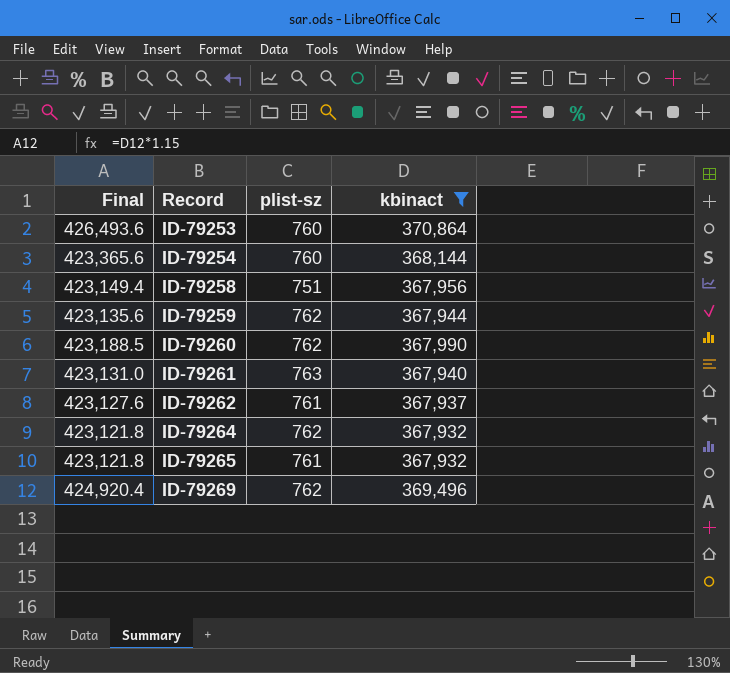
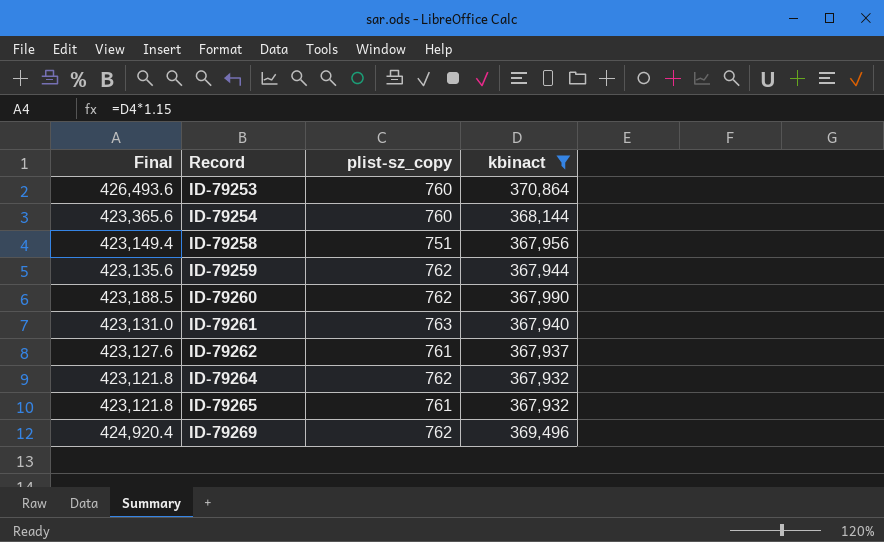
column name: plist-sz -> plist-sz_copy

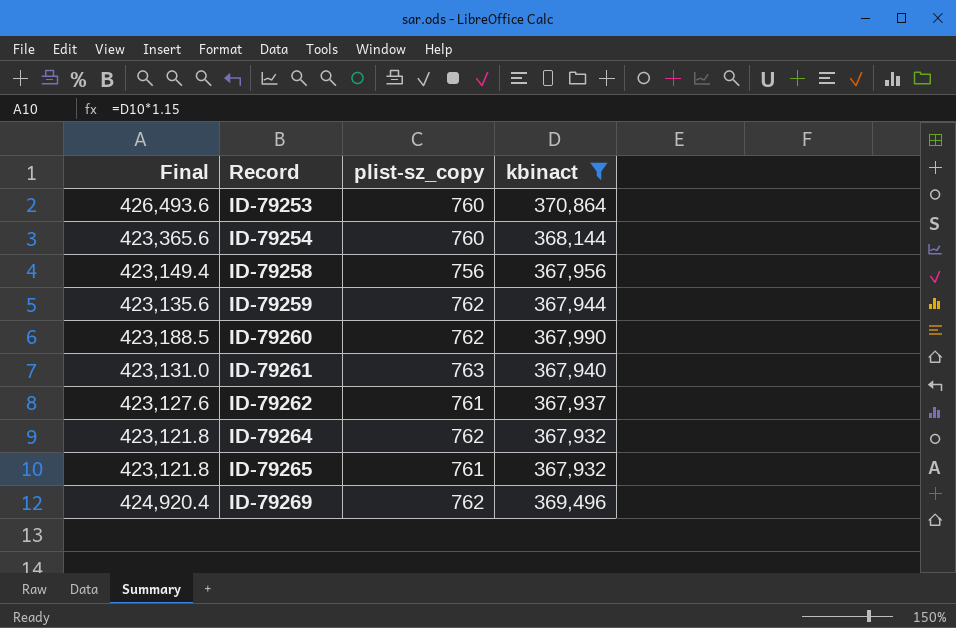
ID-79258 | plist-sz_copy: 751 -> 756

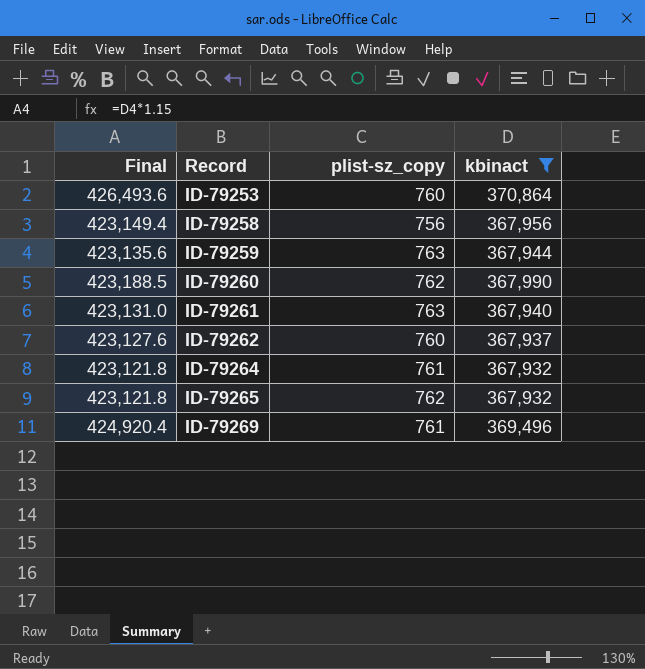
row ID-79254: 423,365.6 | 760 | 368,144 -> none
ID-79259 | plist-sz_copy: 762 -> 763
ID-79262 | plist-sz_copy: 761 -> 760
ID-79264 | plist-sz_copy: 762 -> 761
ID-79265 | plist-sz_copy: 761 -> 762
ID-79269 | plist-sz_copy: 762 -> 761

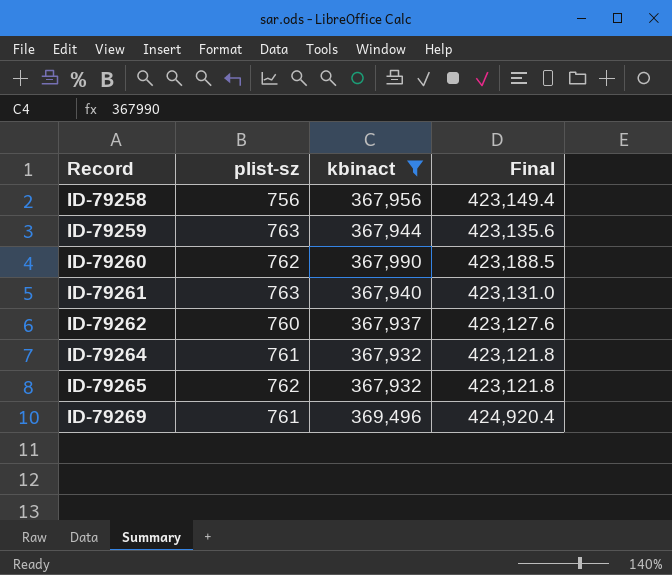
column name: plist-sz_copy -> plist-sz
column Final | position: 1 -> 4
row ID-79253: 426,493.6 | 760 | 370,864 -> none

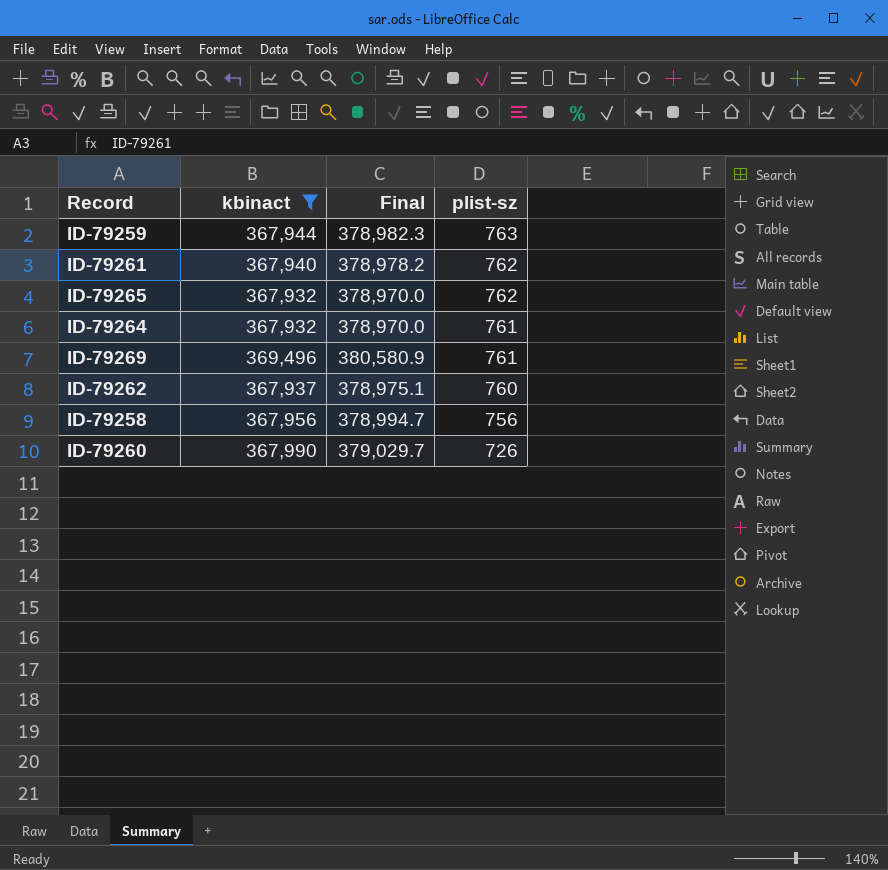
row order: Record ascending -> plist-sz descending
column Final | formula: [kbinact] * 1.15 -> [kbinact] * 1.03
column plist-sz | position: 2 -> 4
ID-79261 | plist-sz: 763 -> 762
ID-79260 | plist-sz: 762 -> 726

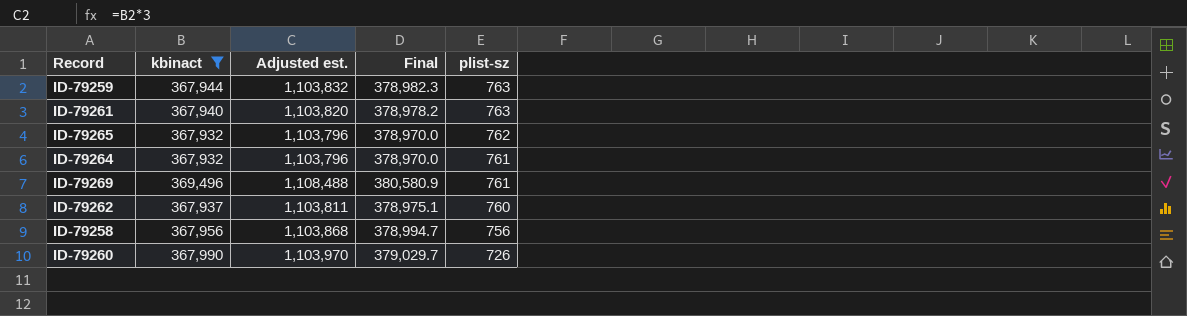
column Adjusted est. | formula: none -> [kbinact] * 3
ID-79261 | plist-sz: 762 -> 763

